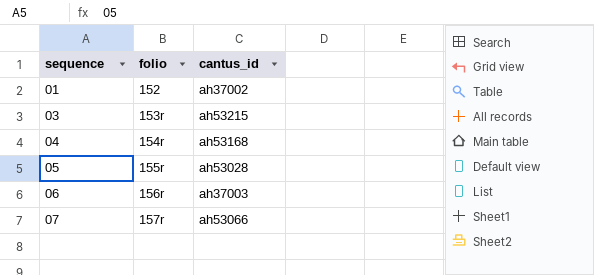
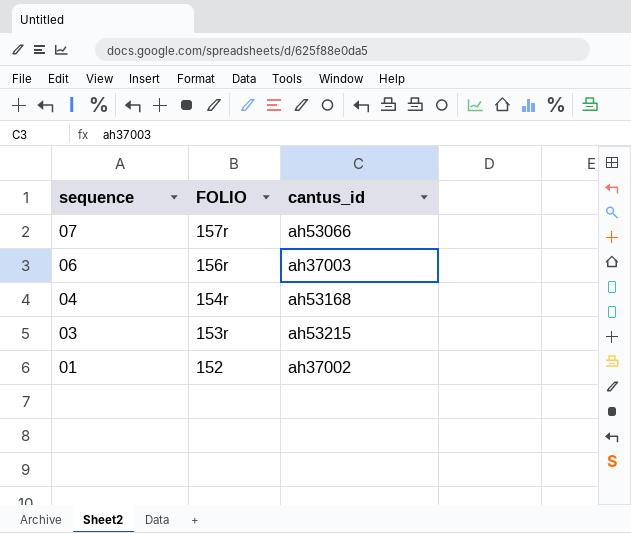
row order: sequence ascending -> sequence descending
column name: folio -> FOLIO
row 05: 155r | ah53028 -> none

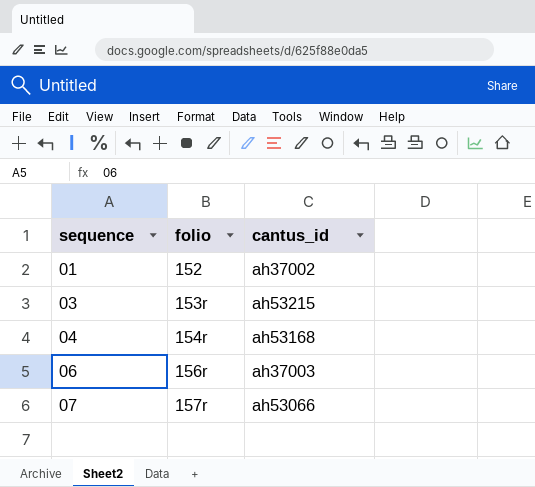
row order: sequence descending -> sequence ascending
column name: FOLIO -> folio

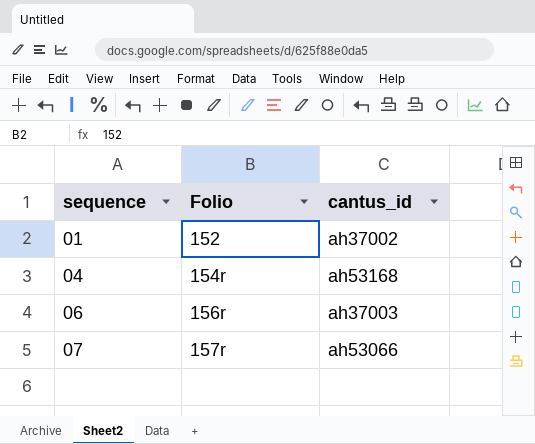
column name: folio -> Folio
row 03: 153r | ah53215 -> none

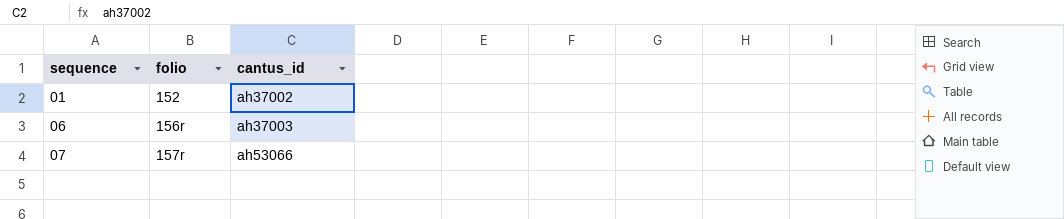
column name: Folio -> folio
row 04: 154r | ah53168 -> none

